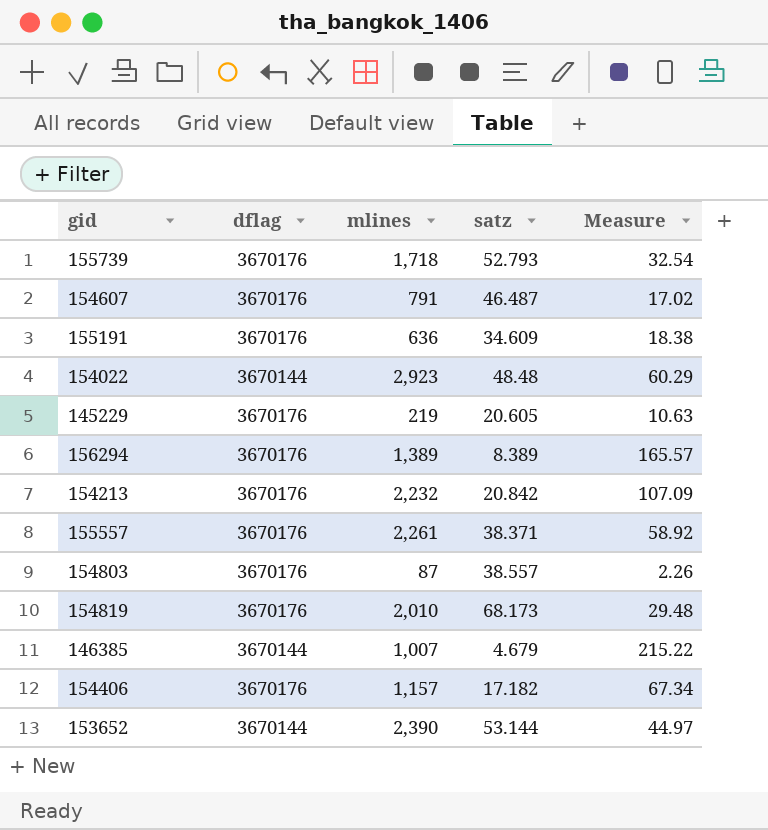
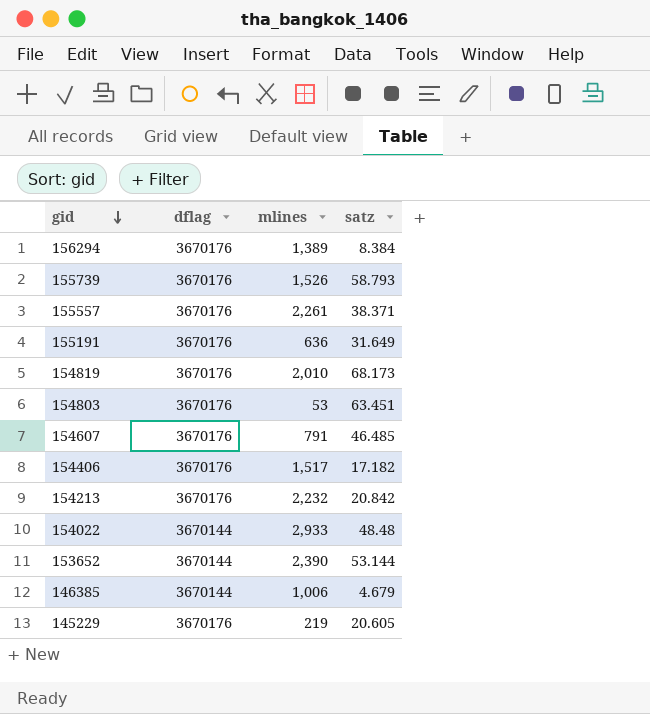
row order: none -> gid descending
column Measure | formula: [mlines] / [satz] -> none
156294 | satz: 8.389 -> 8.384
155739 | mlines: 1,718 -> 1,526
155739 | satz: 52.793 -> 58.793
155191 | satz: 34.609 -> 31.649
154803 | mlines: 87 -> 53
154803 | satz: 38.557 -> 63.451
154607 | satz: 46.487 -> 46.485
154406 | mlines: 1,157 -> 1,517
154022 | mlines: 2,923 -> 2,933
146385 | mlines: 1,007 -> 1,006

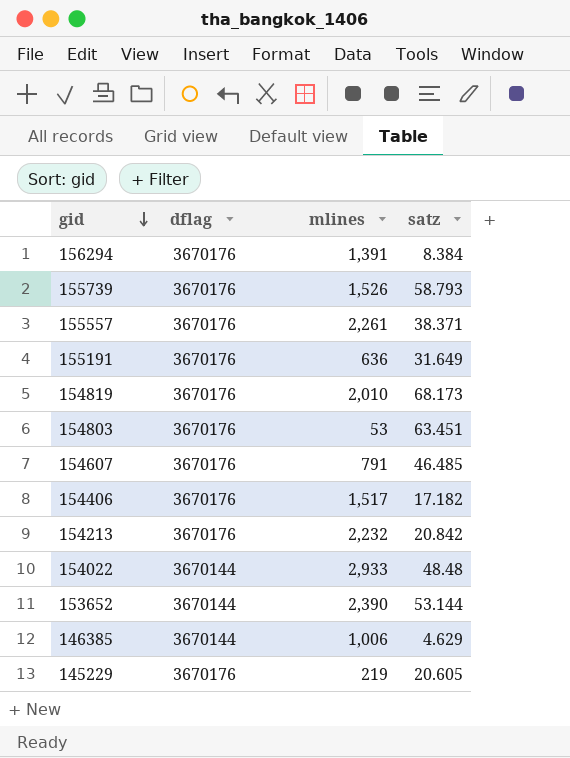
156294 | mlines: 1,389 -> 1,391
146385 | satz: 4.679 -> 4.629

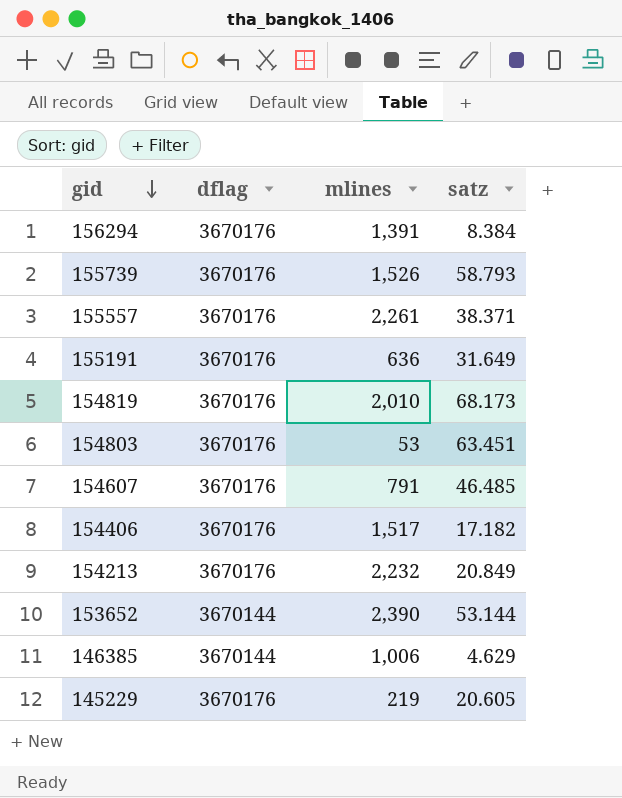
row 154022: 3670144 | 2,933 | 48.48 -> none
154213 | satz: 20.842 -> 20.849

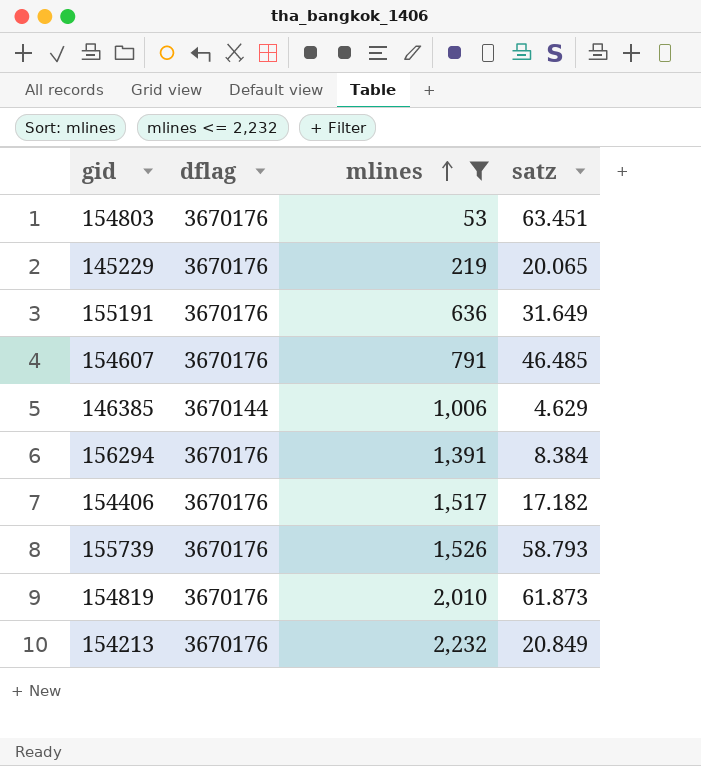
filter: none -> mlines <= 2,232
row order: gid descending -> mlines ascending
145229 | satz: 20.605 -> 20.065
154819 | satz: 68.173 -> 61.873

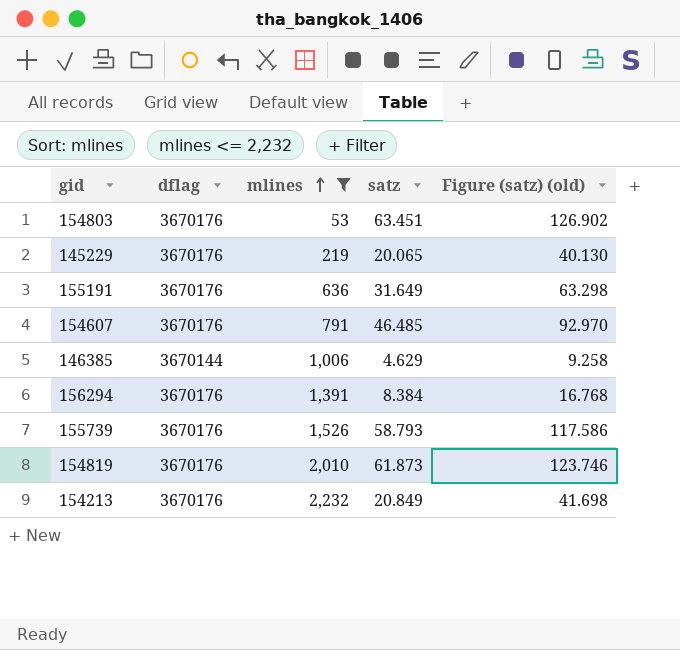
column Figure (satz) (old) | formula: none -> [satz] * 2
row 154406: 3670176 | 1,517 | 17.182 -> none

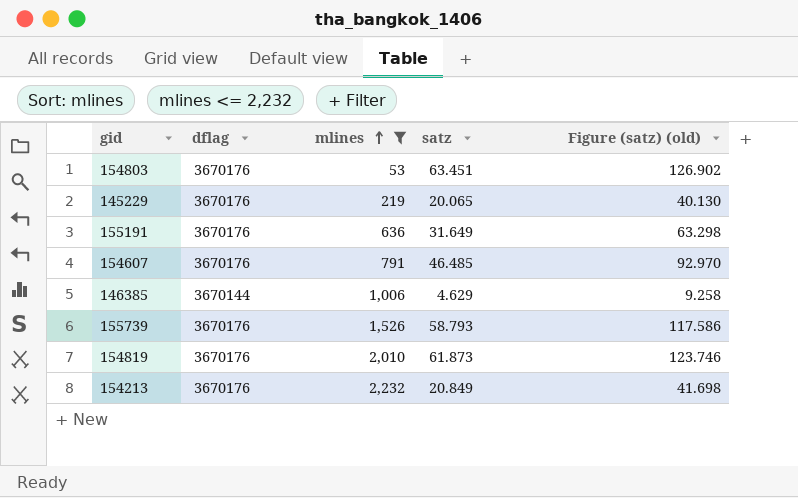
row 156294: 3670176 | 1,391 | 8.384 | 16.768 -> none

